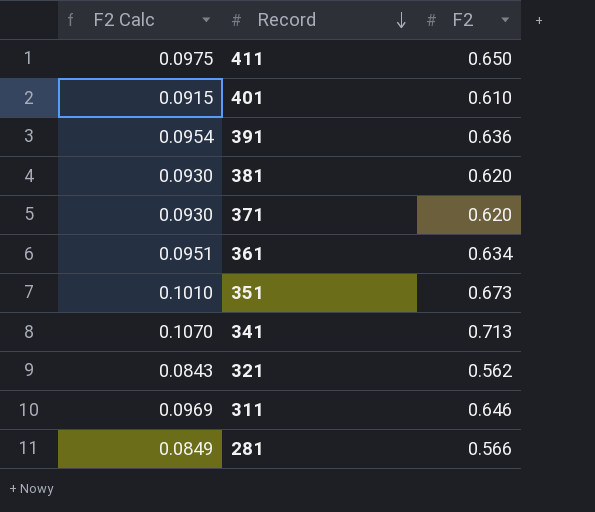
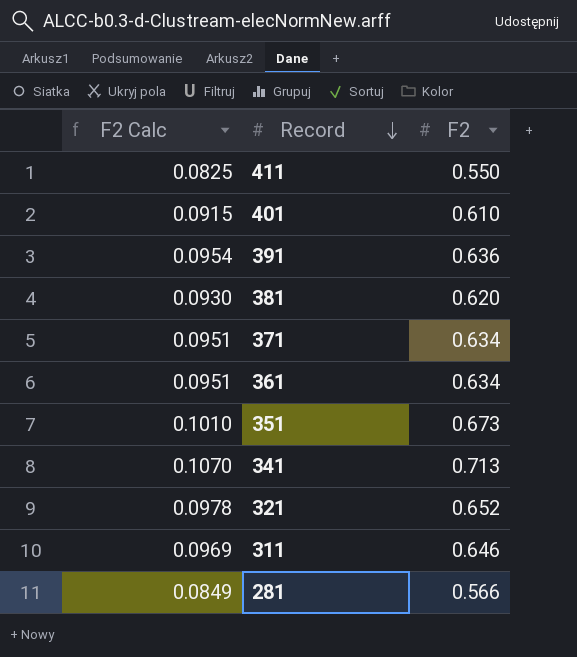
411 | F2 Calc: 0.0975 -> 0.0825
411 | F2: 0.650 -> 0.550
371 | F2 Calc: 0.0930 -> 0.0951
371 | F2: 0.620 -> 0.634
321 | F2 Calc: 0.0843 -> 0.0978
321 | F2: 0.562 -> 0.652

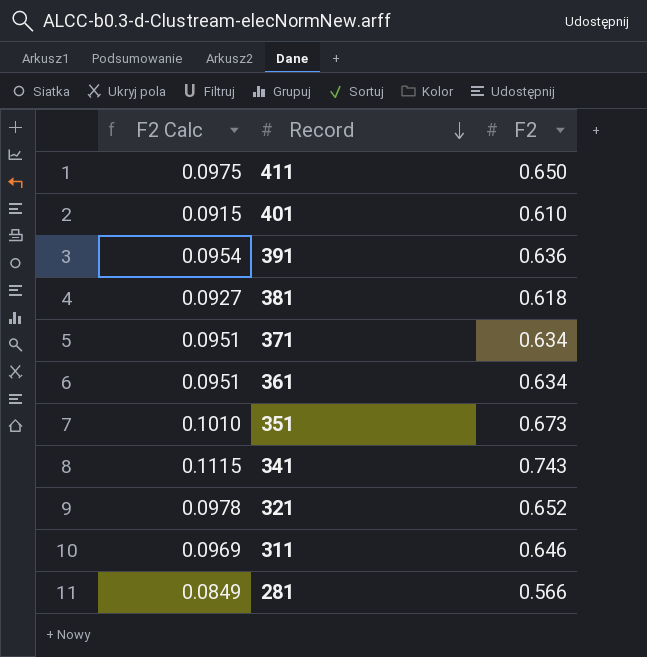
411 | F2 Calc: 0.0825 -> 0.0975
411 | F2: 0.550 -> 0.650
381 | F2 Calc: 0.0930 -> 0.0927
381 | F2: 0.620 -> 0.618
341 | F2 Calc: 0.1070 -> 0.1115
341 | F2: 0.713 -> 0.743

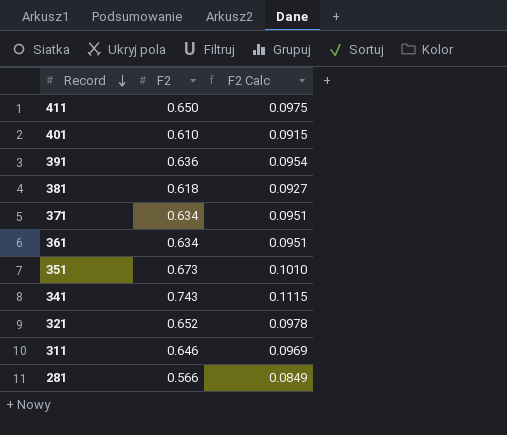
column F2 Calc | position: 1 -> 3

